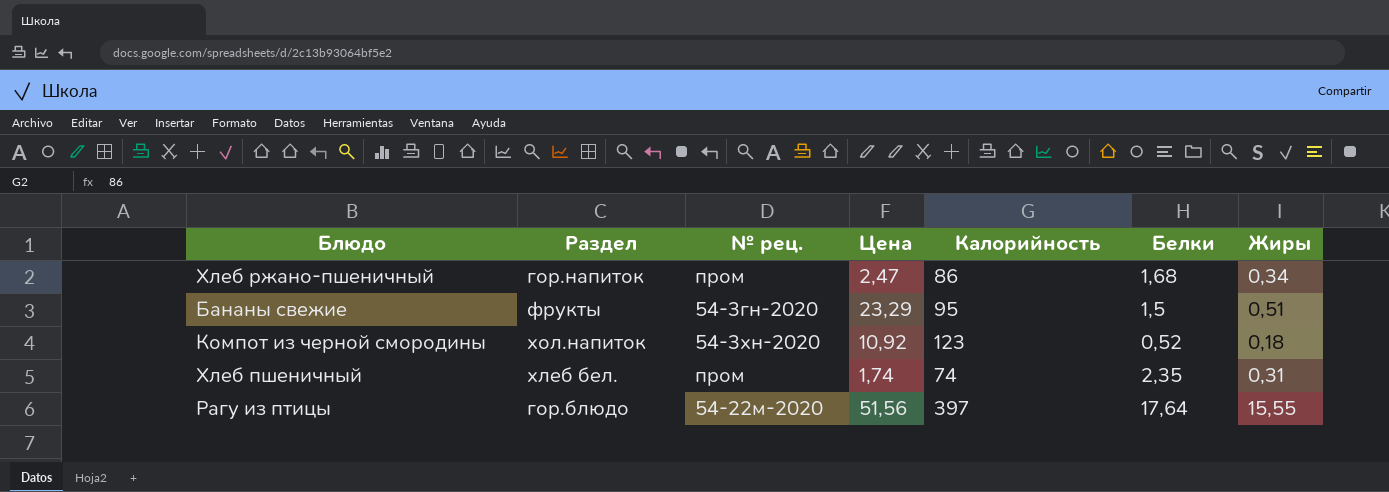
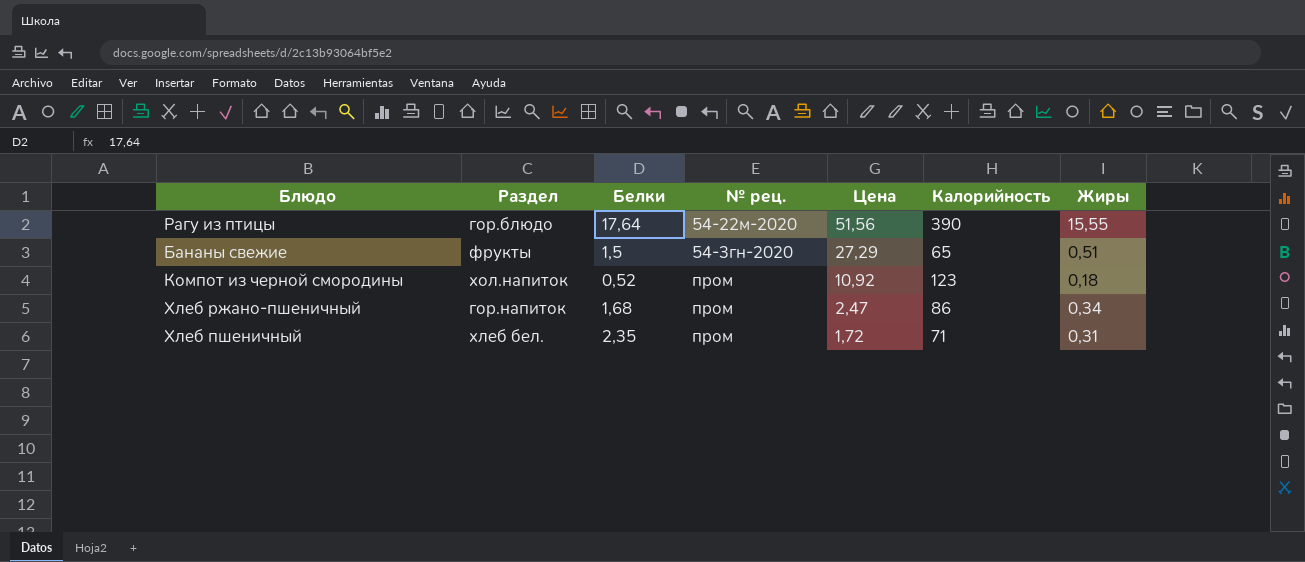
row order: none -> Цена descending
column Белки | position: 6 -> 3
Рагу из птицы | Калорийность: 397 -> 390
Бананы свежие | Цена: 23,29 -> 27,29
Бананы свежие | Калорийность: 95 -> 65
Компот из черной смородины | № рец.: 54-3хн-2020 -> пром
Хлеб пшеничный | Цена: 1,74 -> 1,72
Хлеб пшеничный | Калорийность: 74 -> 71

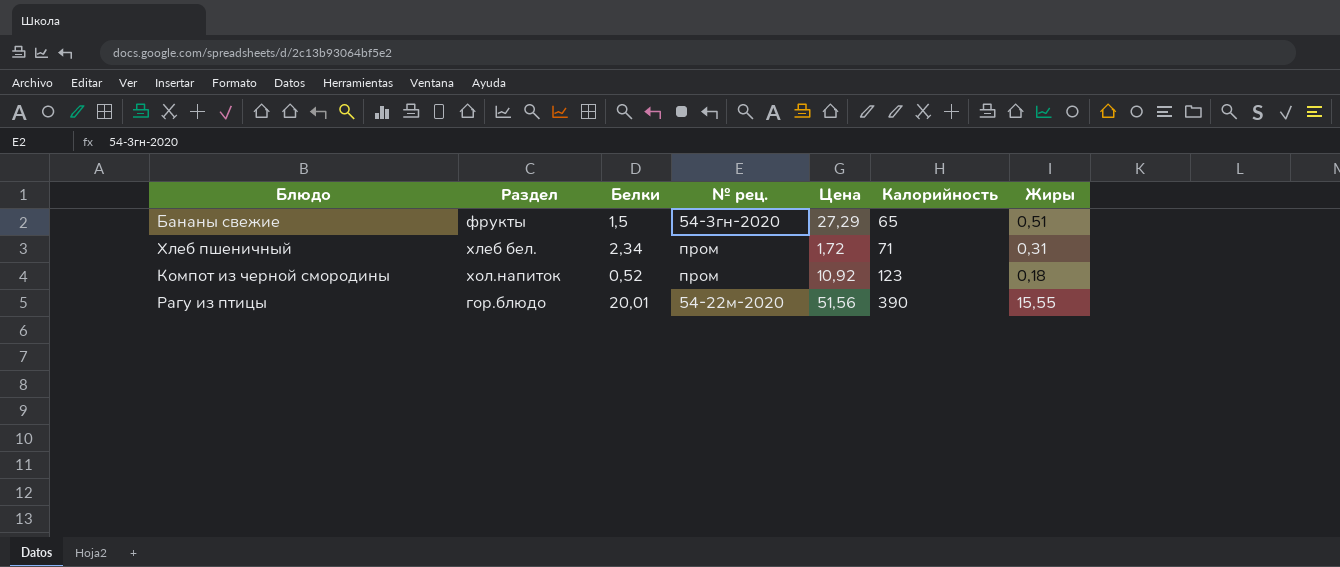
row order: Цена descending -> Калорийность ascending
row Хлеб ржано-пшеничный: гор.напиток | 1,68 | пром | 2,47 | 86 | 0,34 -> none
Хлеб пшеничный | Белки: 2,35 -> 2,34
Рагу из птицы | Белки: 17,64 -> 20,01

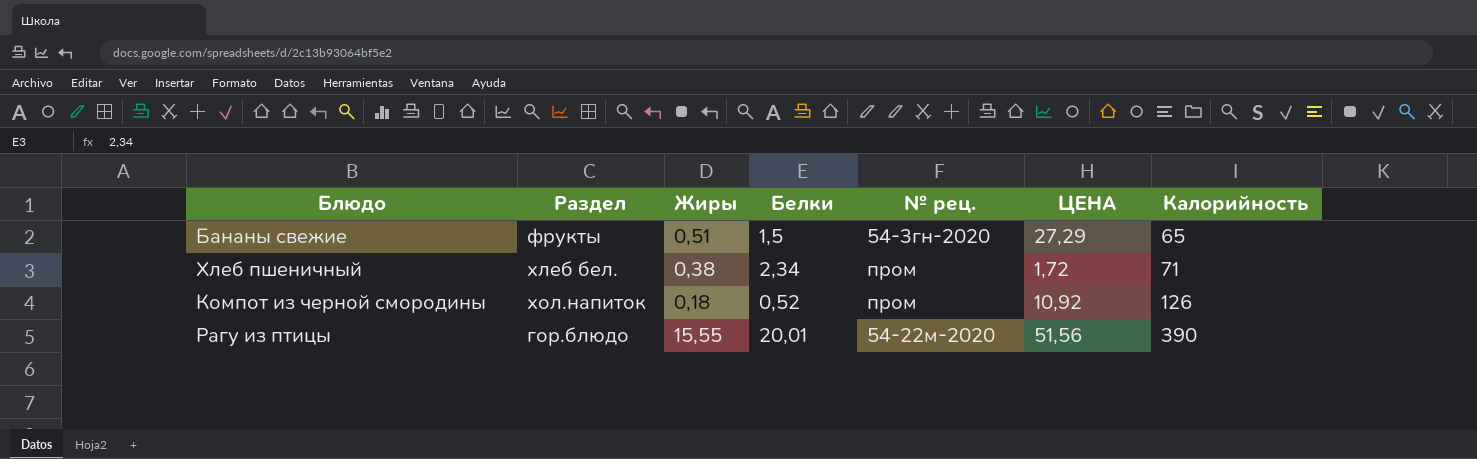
column Жиры | position: 7 -> 3
column name: Цена -> ЦЕНА
Хлеб пшеничный | Жиры: 0,31 -> 0,38
Компот из черной смородины | Калорийность: 123 -> 126

